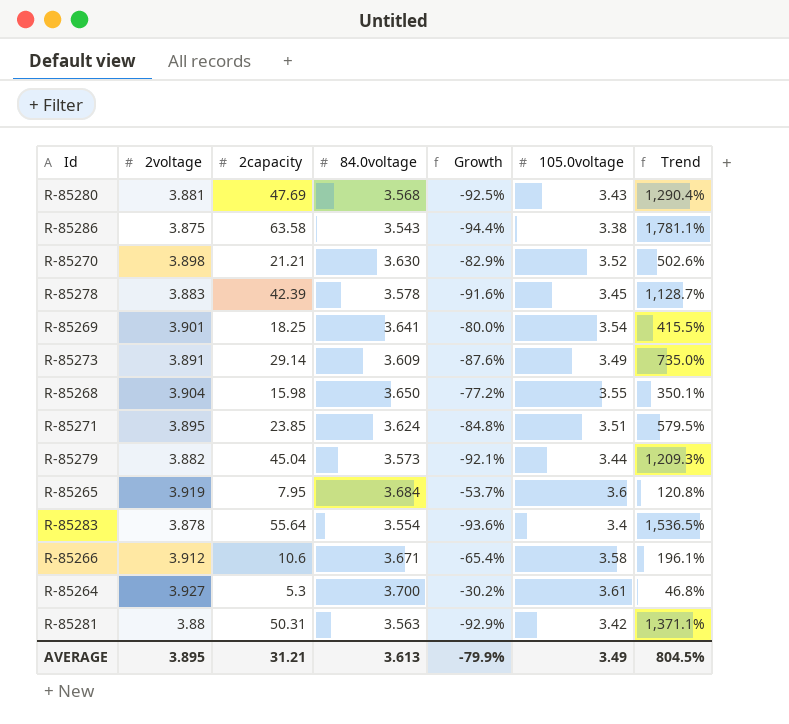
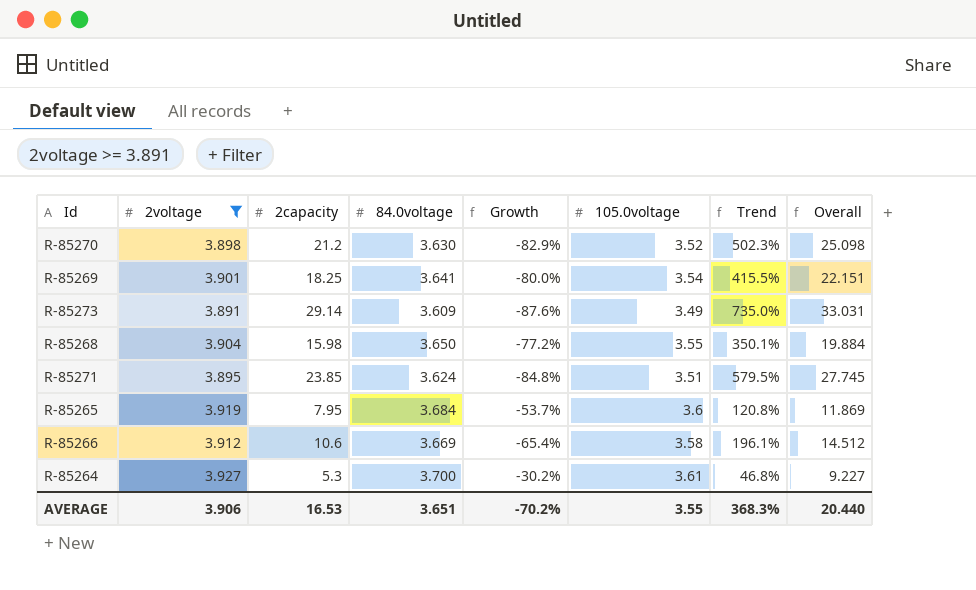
filter: none -> 2voltage >= 3.891
column Overall | formula: none -> [2voltage] + [2capacity]
R-85270 | 2capacity: 21.21 -> 21.2
R-85270 | Trend: 502.6% -> 502.3%
R-85266 | 84.0voltage: 3.671 -> 3.669
AVERAGE | 2voltage: 3.895 -> 3.906
AVERAGE | 2capacity: 31.21 -> 16.53
AVERAGE | 84.0voltage: 3.613 -> 3.651
AVERAGE | Growth: -79.9% -> -70.2%
AVERAGE | 105.0voltage: 3.49 -> 3.55
AVERAGE | Trend: 804.5% -> 368.3%

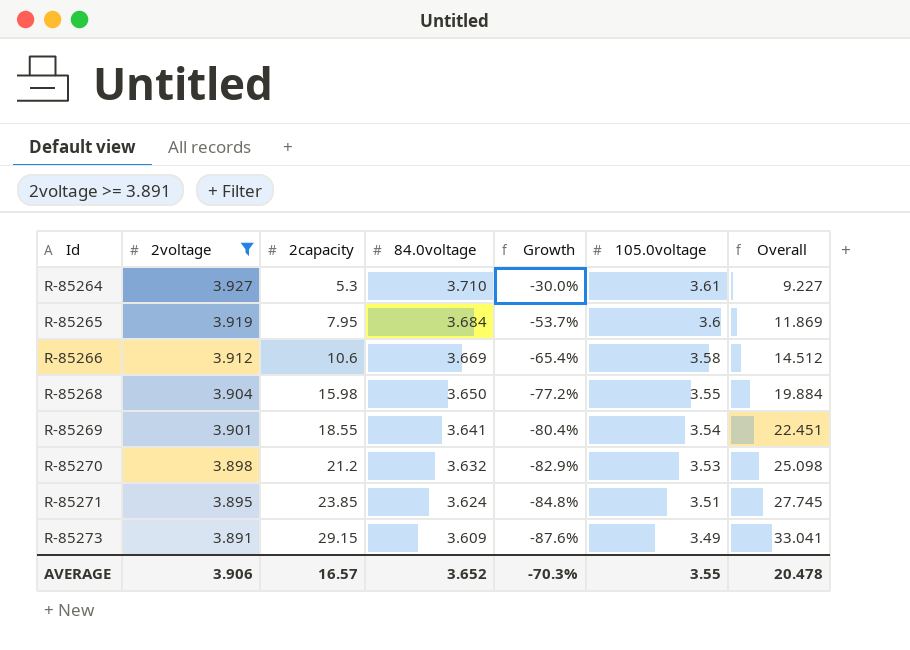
row order: none -> Id ascending
column Trend | formula: ([2capacity] - [105.0voltage]) / [105.0voltage] -> none
R-85264 | 84.0voltage: 3.700 -> 3.710
R-85264 | Growth: -30.2% -> -30.0%
R-85269 | 2capacity: 18.25 -> 18.55
R-85269 | Growth: -80.0% -> -80.4%
R-85269 | Overall: 22.151 -> 22.451
R-85270 | 84.0voltage: 3.630 -> 3.632
R-85270 | 105.0voltage: 3.52 -> 3.53
R-85273 | 2capacity: 29.14 -> 29.15
R-85273 | Overall: 33.031 -> 33.041
AVERAGE | 2capacity: 16.53 -> 16.57
AVERAGE | 84.0voltage: 3.651 -> 3.652
AVERAGE | Growth: -70.2% -> -70.3%
AVERAGE | Overall: 20.440 -> 20.478

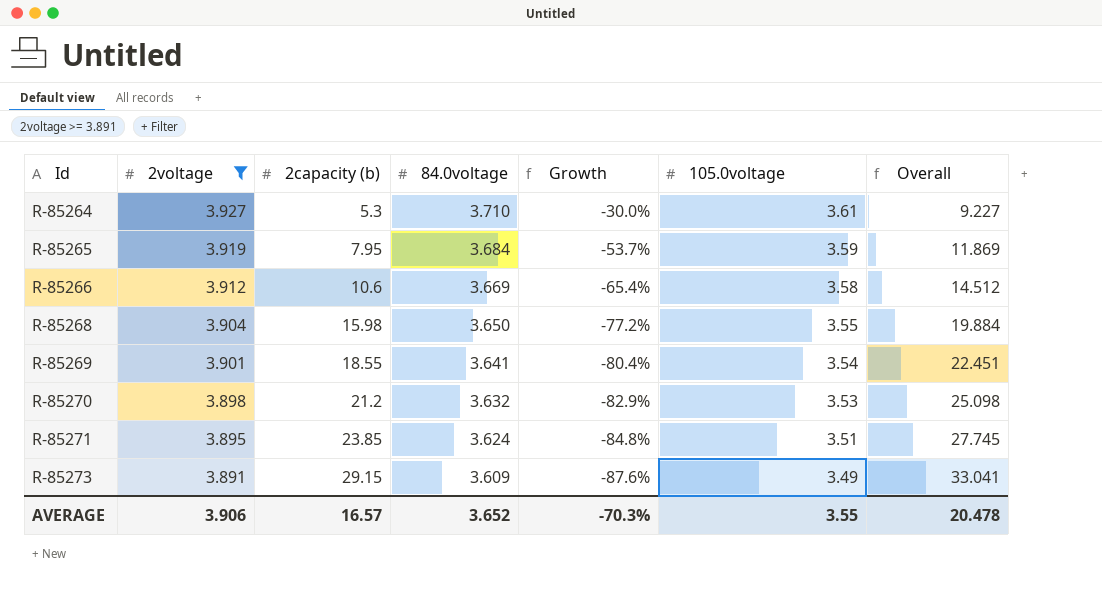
column name: 2capacity -> 2capacity (b)
R-85265 | 105.0voltage: 3.6 -> 3.59

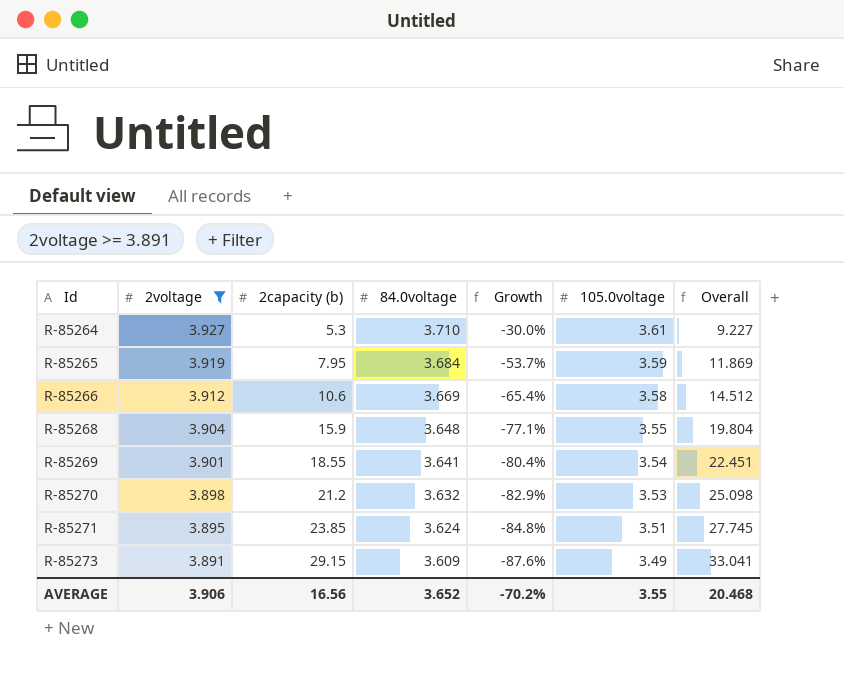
R-85268 | 2capacity (b): 15.98 -> 15.9
R-85268 | 84.0voltage: 3.650 -> 3.648
R-85268 | Growth: -77.2% -> -77.1%
R-85268 | Overall: 19.884 -> 19.804
AVERAGE | 2capacity (b): 16.57 -> 16.56
AVERAGE | Growth: -70.3% -> -70.2%
AVERAGE | Overall: 20.478 -> 20.468

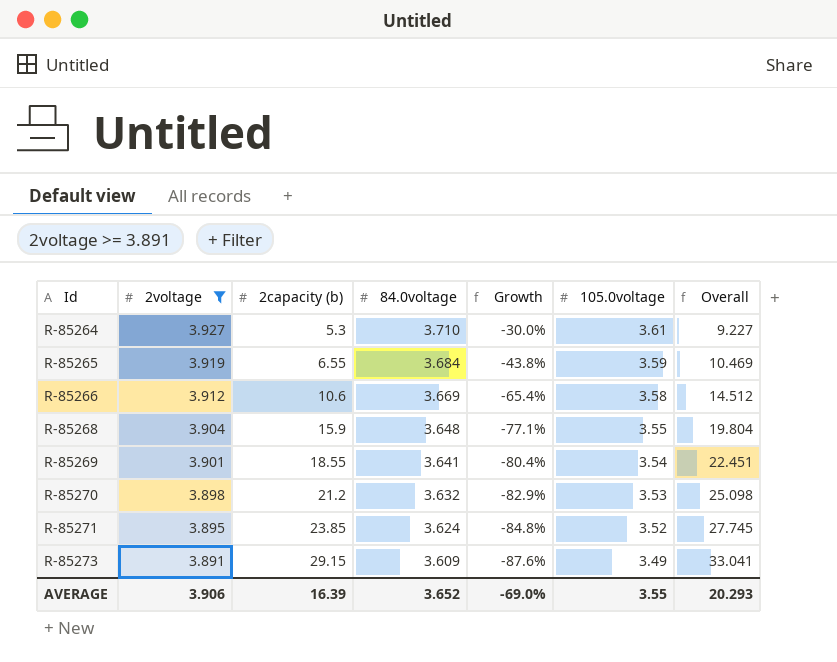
R-85265 | 2capacity (b): 7.95 -> 6.55
R-85265 | Growth: -53.7% -> -43.8%
R-85265 | Overall: 11.869 -> 10.469
R-85271 | 105.0voltage: 3.51 -> 3.52
AVERAGE | 2capacity (b): 16.56 -> 16.39
AVERAGE | Growth: -70.2% -> -69.0%
AVERAGE | Overall: 20.468 -> 20.293

